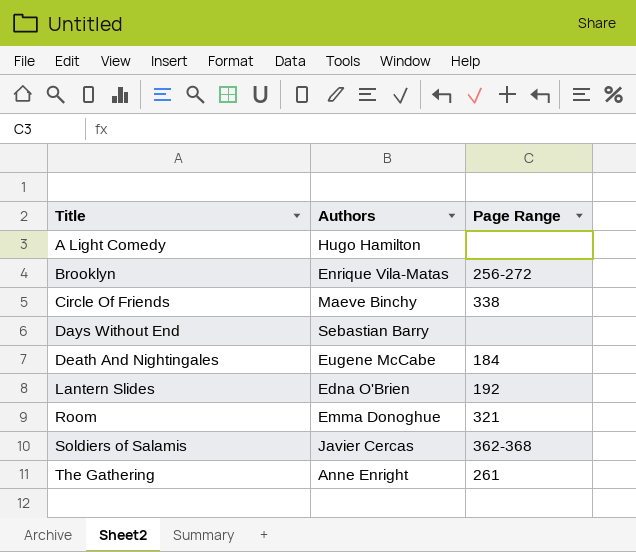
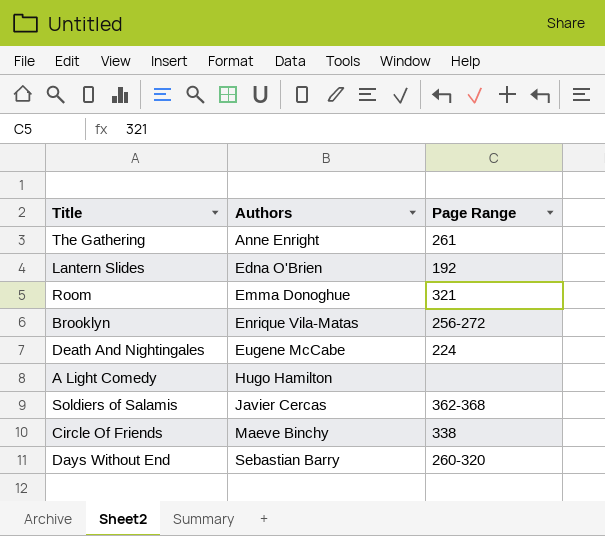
row order: Title ascending -> Authors ascending
Death And Nightingales | Page Range: 184 -> 224
Days Without End | Page Range: none -> 260-320

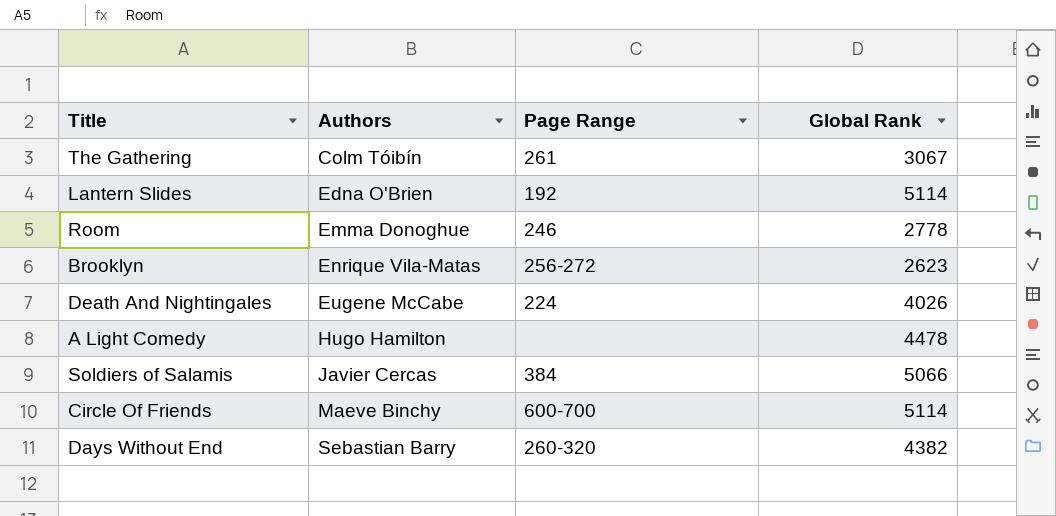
column Global Rank | position: none -> 4
The Gathering | Authors: Anne Enright -> Colm Tóibín
Room | Page Range: 321 -> 246
Soldiers of Salamis | Page Range: 362-368 -> 384
Circle Of Friends | Page Range: 338 -> 600-700

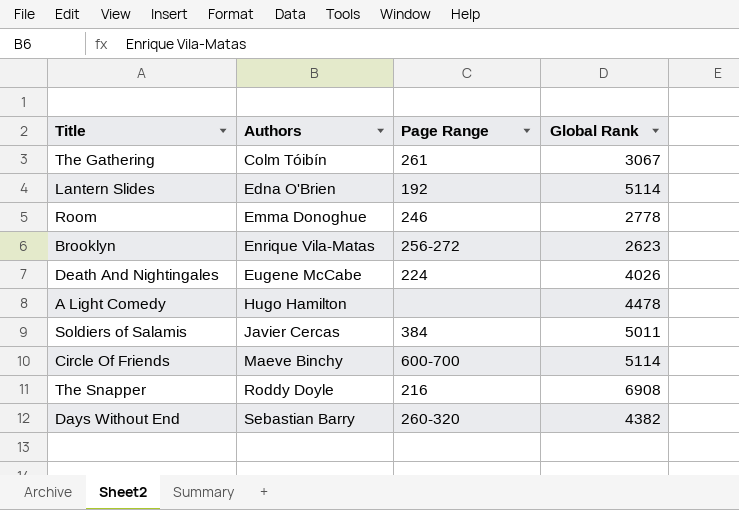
Soldiers of Salamis | Global Rank: 5066 -> 5011
row The Snapper: none -> Roddy Doyle | 216 | 6908

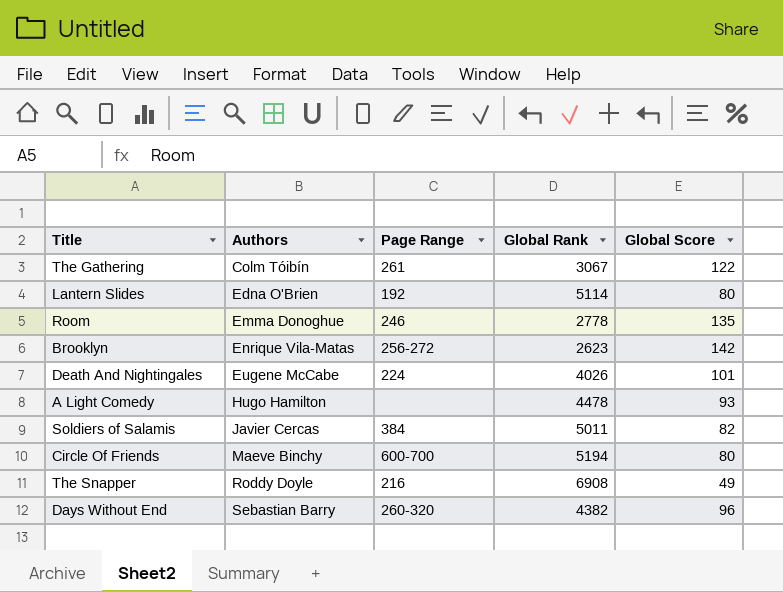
column Global Score | position: none -> 5
Circle Of Friends | Global Rank: 5114 -> 5194

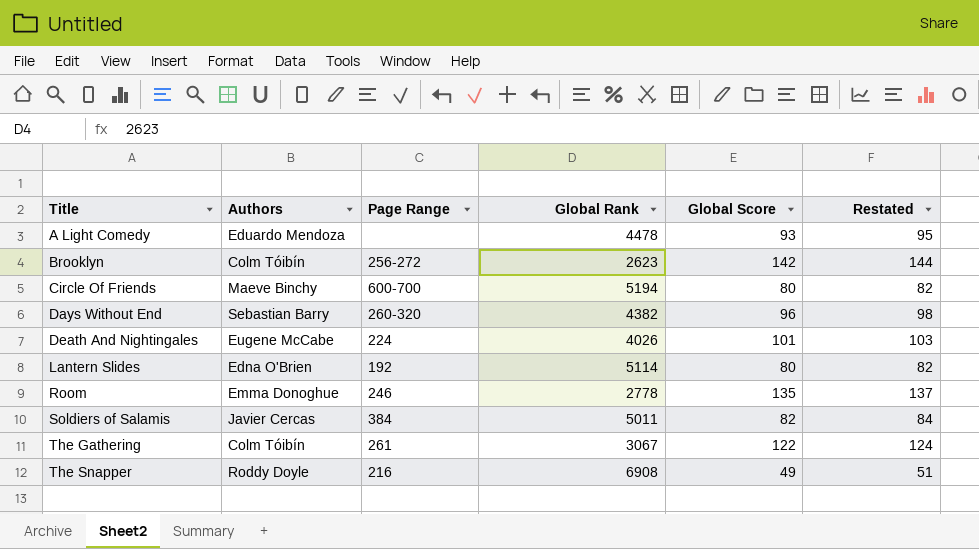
row order: Authors ascending -> Title ascending
column Restated | formula: none -> [Global Score] + 2
A Light Comedy | Authors: Hugo Hamilton -> Eduardo Mendoza
Brooklyn | Authors: Enrique Vila-Matas -> Colm Tóibín

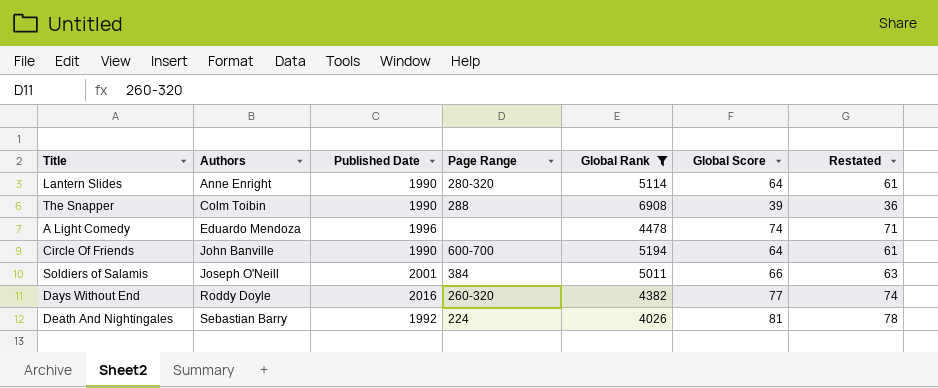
filter: none -> Global Rank >= 4026
row order: Title ascending -> Authors ascending
column Published Date | position: none -> 3
column Restated | formula: [Global Score] + 2 -> [Global Score] - 3
Lantern Slides | Authors: Edna O'Brien -> Anne Enright
Lantern Slides | Page Range: 192 -> 280-320
Lantern Slides | Global Score: 80 -> 64
The Snapper | Authors: Roddy Doyle -> Colm Toibin
The Snapper | Page Range: 216 -> 288
The Snapper | Global Score: 49 -> 39
A Light Comedy | Global Score: 93 -> 74
Circle Of Friends | Authors: Maeve Binchy -> John Banville
Circle Of Friends | Global Score: 80 -> 64
Soldiers of Salamis | Authors: Javier Cercas -> Joseph O'Neill
Soldiers of Salamis | Global Score: 82 -> 66
Days Without End | Authors: Sebastian Barry -> Roddy Doyle
Days Without End | Global Score: 96 -> 77
Death And Nightingales | Authors: Eugene McCabe -> Sebastian Barry
Death And Nightingales | Global Score: 101 -> 81

